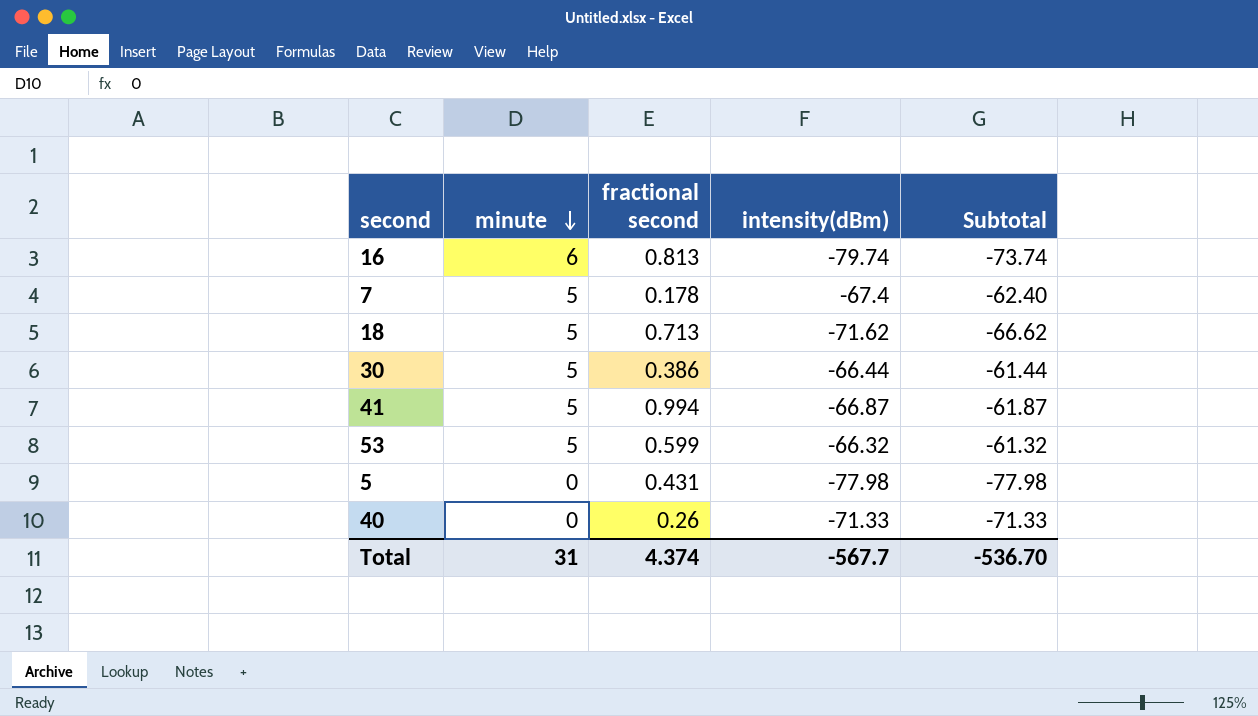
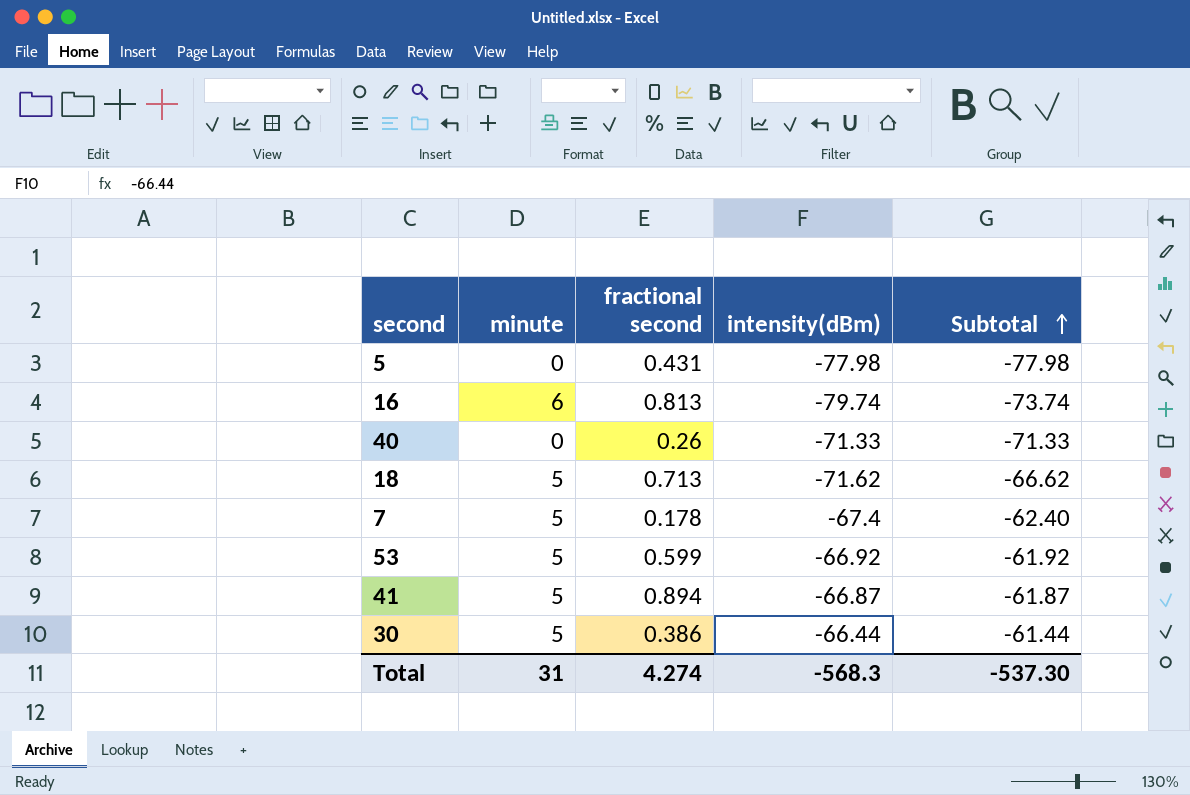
row order: minute descending -> Subtotal ascending
53 | intensity(dBm): -66.32 -> -66.92
53 | Subtotal: -61.32 -> -61.92
41 | fractional second: 0.994 -> 0.894
Total | fractional second: 4.374 -> 4.274
Total | intensity(dBm): -567.7 -> -568.3
Total | Subtotal: -536.70 -> -537.30

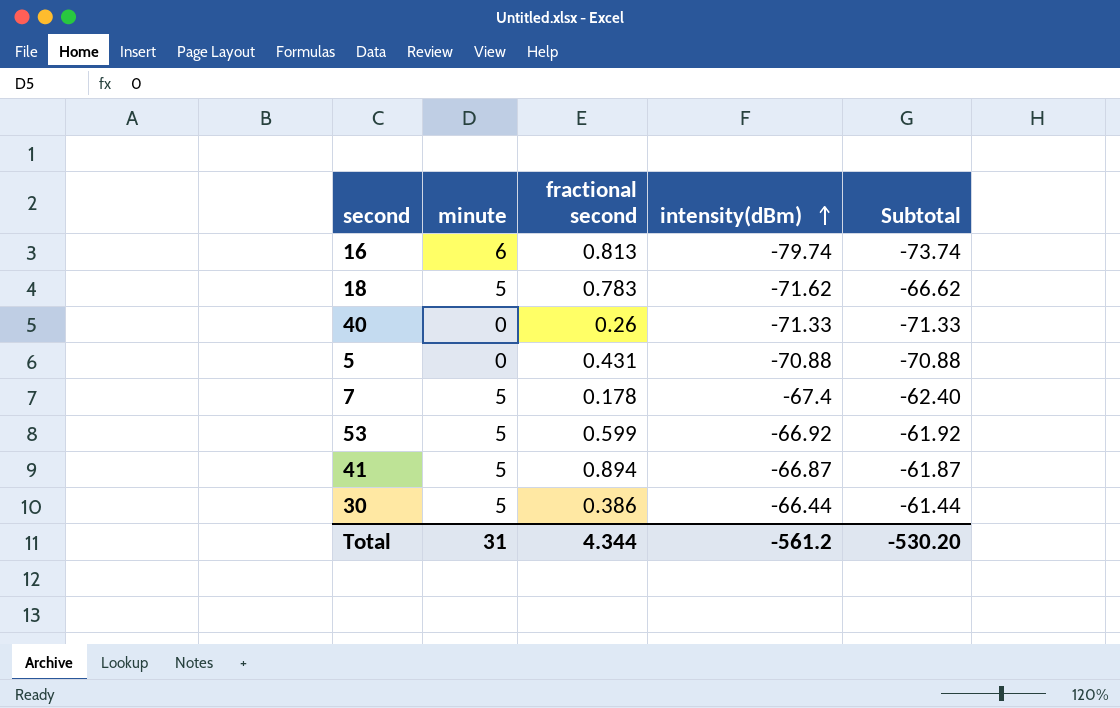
row order: Subtotal ascending -> intensity(dBm) ascending
18 | fractional second: 0.713 -> 0.783
5 | intensity(dBm): -77.98 -> -70.88
5 | Subtotal: -77.98 -> -70.88
Total | fractional second: 4.274 -> 4.344
Total | intensity(dBm): -568.3 -> -561.2
Total | Subtotal: -537.30 -> -530.20

